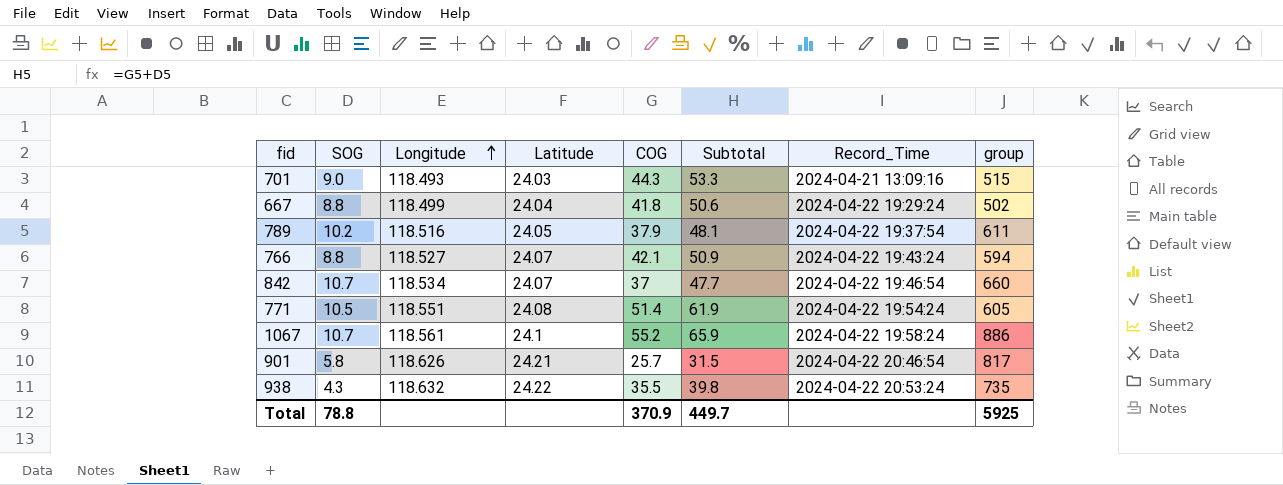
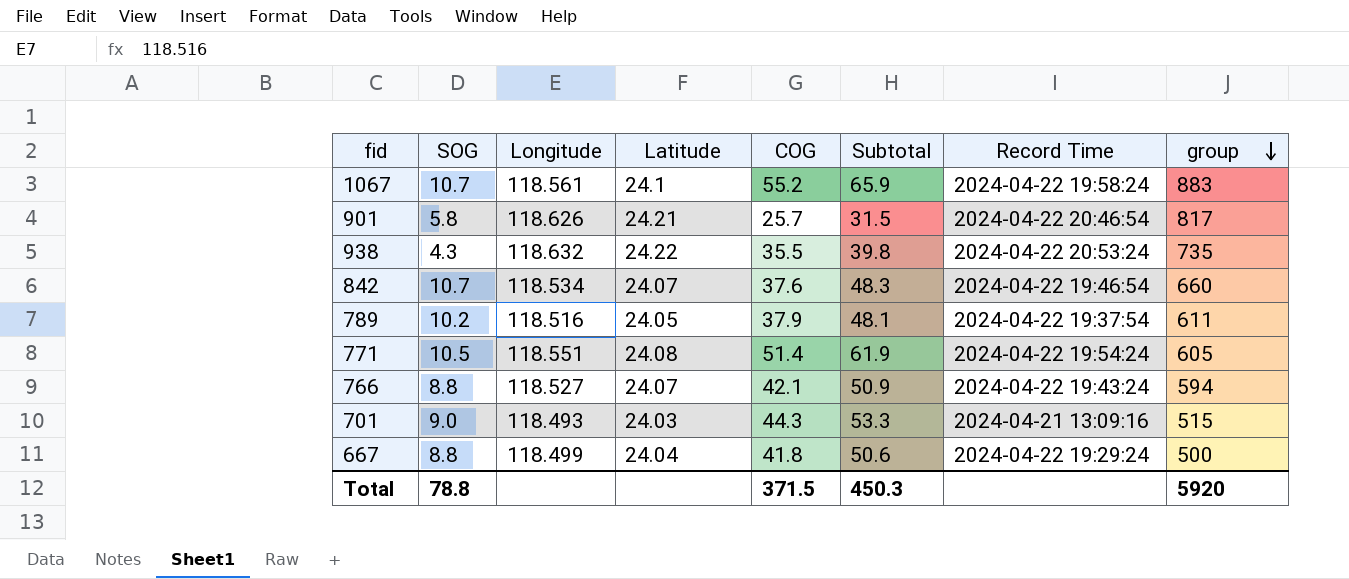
row order: Longitude ascending -> group descending
column name: Record_Time -> Record Time
1067 | group: 886 -> 883
842 | COG: 37 -> 37.6
842 | Subtotal: 47.7 -> 48.3
667 | group: 502 -> 500
Total | COG: 370.9 -> 371.5
Total | Subtotal: 449.7 -> 450.3
Total | group: 5925 -> 5920

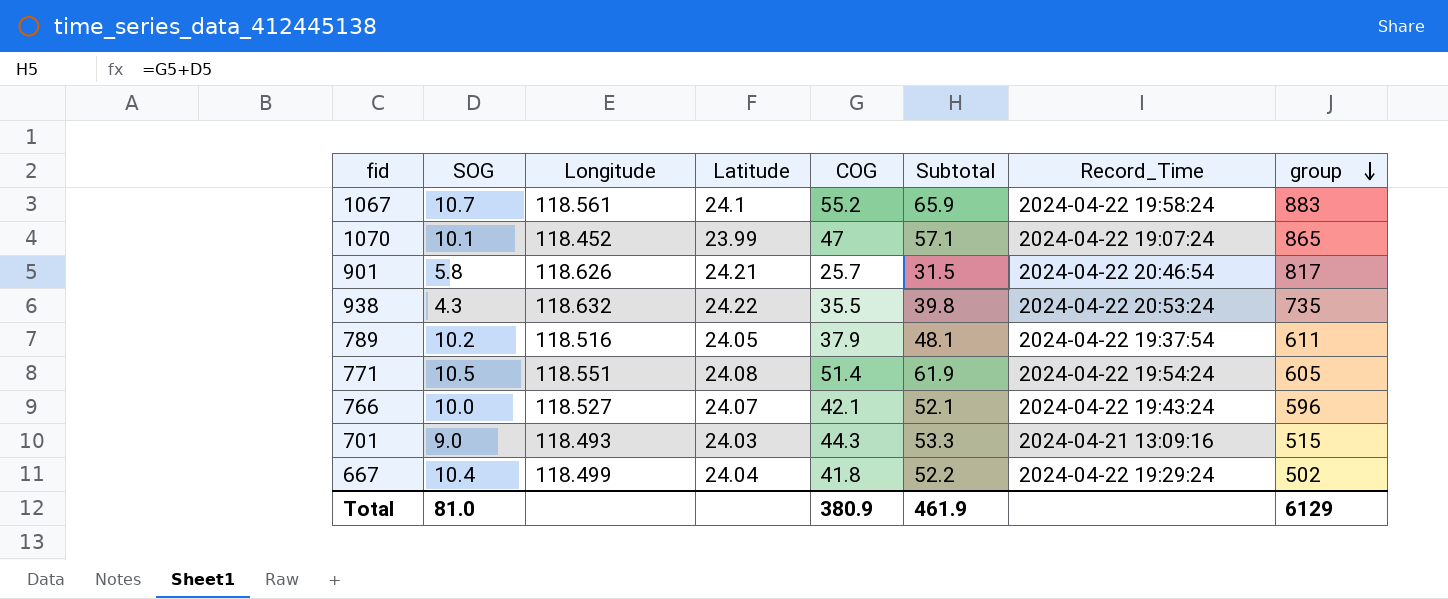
column name: Record Time -> Record_Time
row 842: 10.7 | 118.534 | 24.07 | 37.6 | 48.3 | 2024-04-22 19:46:54 | 660 -> none
row 1070: none -> 10.1 | 118.452 | 23.99 | 47 | 57.1 | 2024-04-22 19:07:24 | 865
766 | SOG: 8.8 -> 10.0
766 | Subtotal: 50.9 -> 52.1
766 | group: 594 -> 596
667 | SOG: 8.8 -> 10.4
667 | Subtotal: 50.6 -> 52.2
667 | group: 500 -> 502
Total | SOG: 78.8 -> 81.0
Total | COG: 371.5 -> 380.9
Total | Subtotal: 450.3 -> 461.9
Total | group: 5920 -> 6129

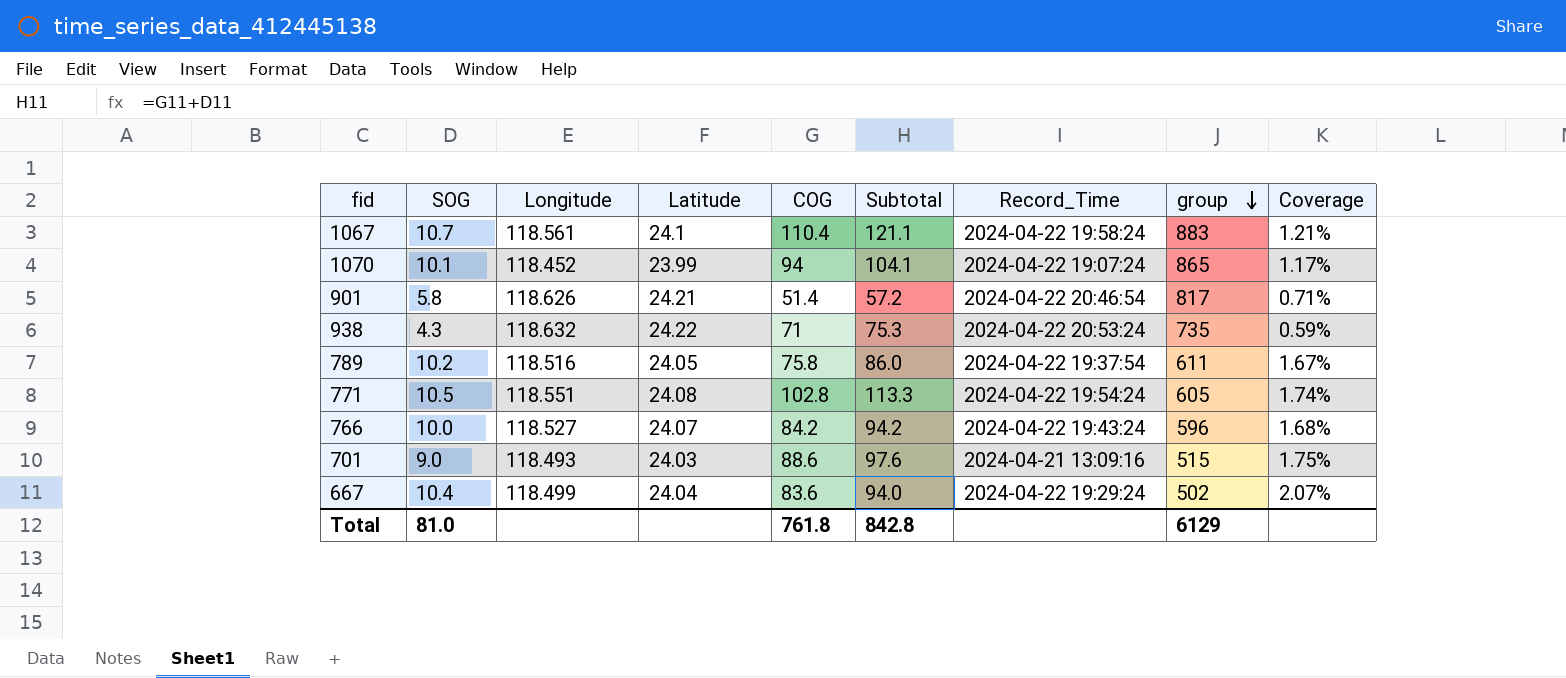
column Coverage | formula: none -> [SOG] / [group]
1067 | COG: 55.2 -> 110.4
1067 | Subtotal: 65.9 -> 121.1
1070 | COG: 47 -> 94
1070 | Subtotal: 57.1 -> 104.1
901 | COG: 25.7 -> 51.4
901 | Subtotal: 31.5 -> 57.2
938 | COG: 35.5 -> 71
938 | Subtotal: 39.8 -> 75.3
789 | COG: 37.9 -> 75.8
789 | Subtotal: 48.1 -> 86.0
771 | COG: 51.4 -> 102.8
771 | Subtotal: 61.9 -> 113.3
766 | COG: 42.1 -> 84.2
766 | Subtotal: 52.1 -> 94.2
701 | COG: 44.3 -> 88.6
701 | Subtotal: 53.3 -> 97.6
667 | COG: 41.8 -> 83.6
667 | Subtotal: 52.2 -> 94.0
Total | COG: 380.9 -> 761.8
Total | Subtotal: 461.9 -> 842.8

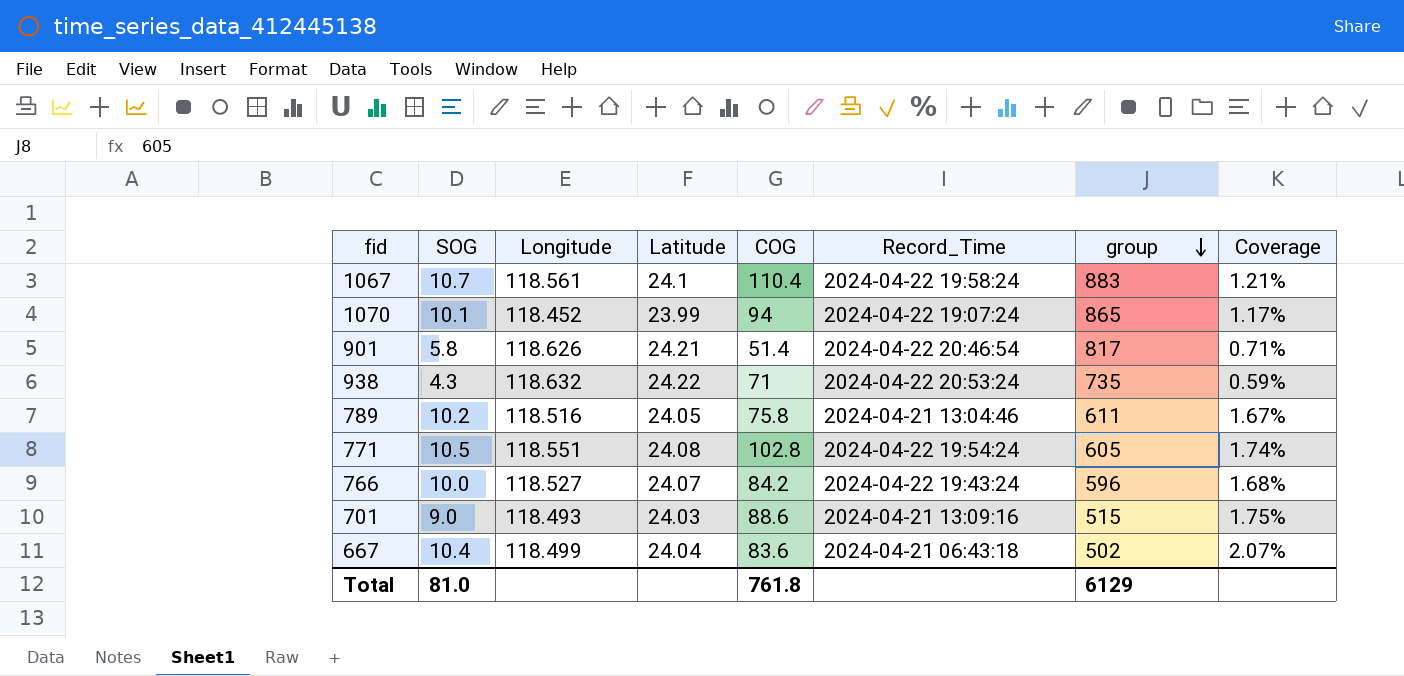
column Subtotal | formula: [SOG] + [COG] -> none
789 | Record_Time: 2024-04-22 19:37:54 -> 2024-04-21 13:04:46
667 | Record_Time: 2024-04-22 19:29:24 -> 2024-04-21 06:43:18

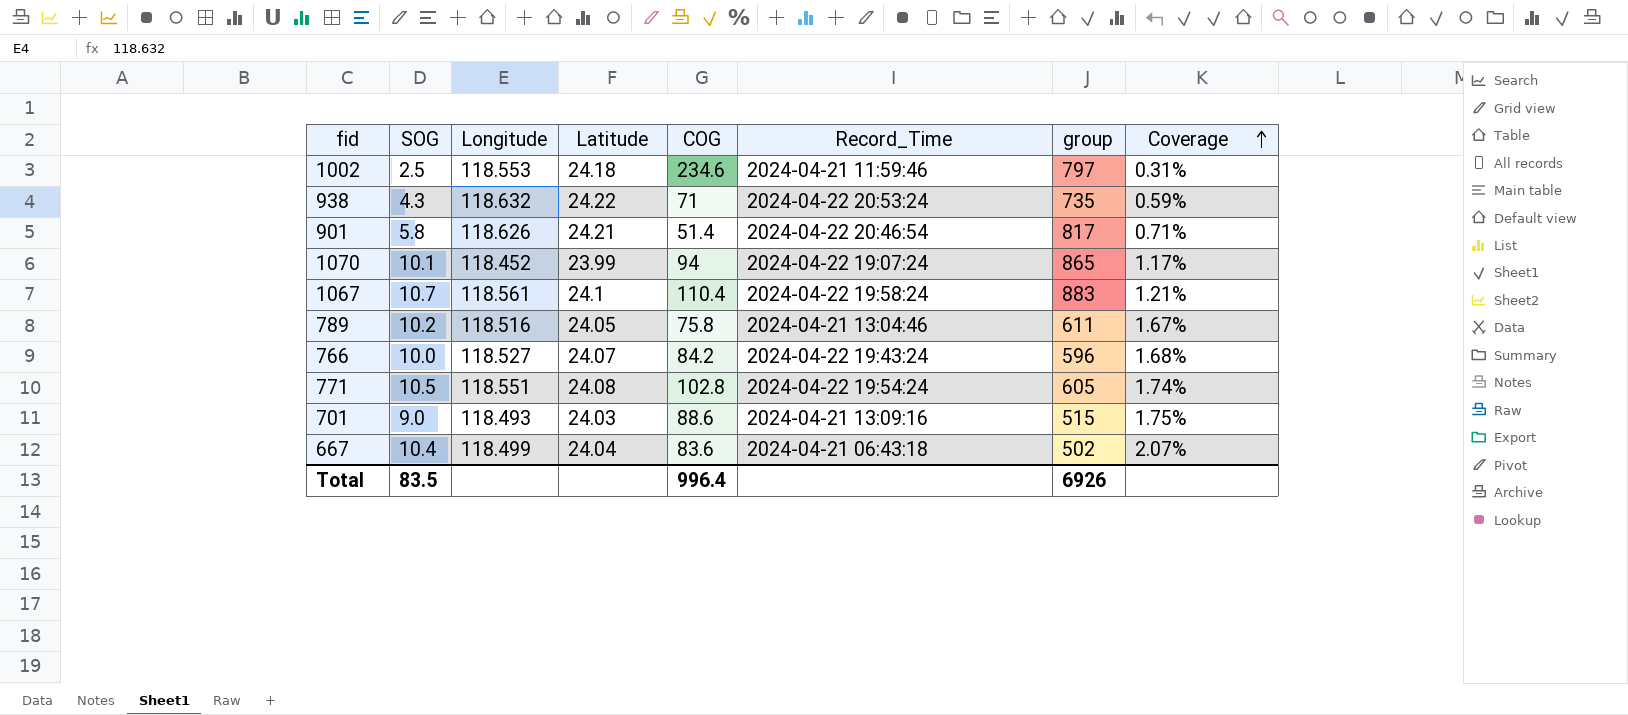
row order: group descending -> Coverage ascending
row 1002: none -> 2.5 | 118.553 | 24.18 | 234.6 | 2024-04-21 11:59:46 | 797 | 0.31%
Total | SOG: 81.0 -> 83.5
Total | COG: 761.8 -> 996.4
Total | group: 6129 -> 6926

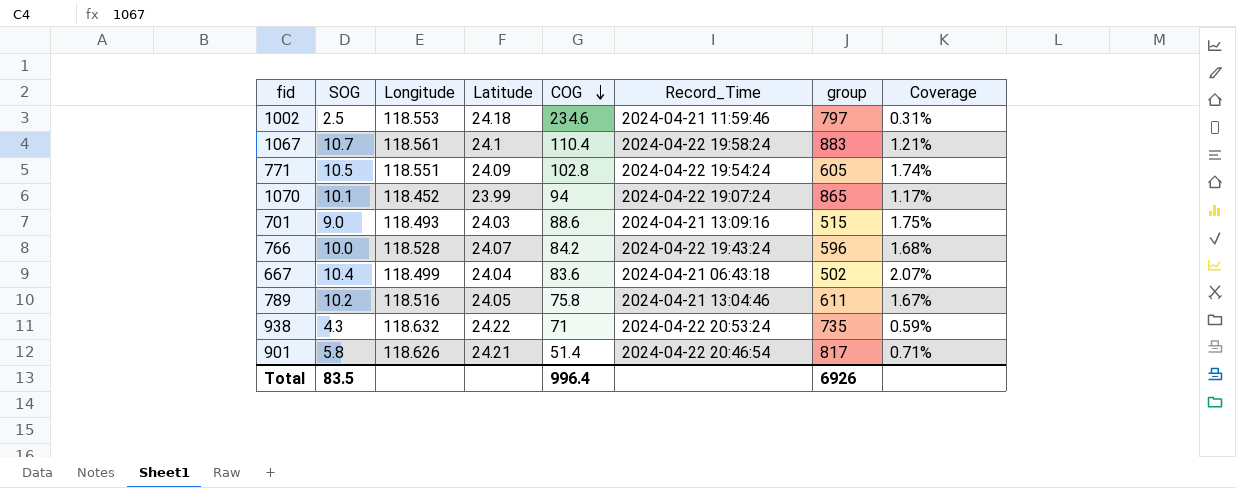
row order: Coverage ascending -> COG descending
771 | Latitude: 24.08 -> 24.09
766 | Longitude: 118.527 -> 118.528

